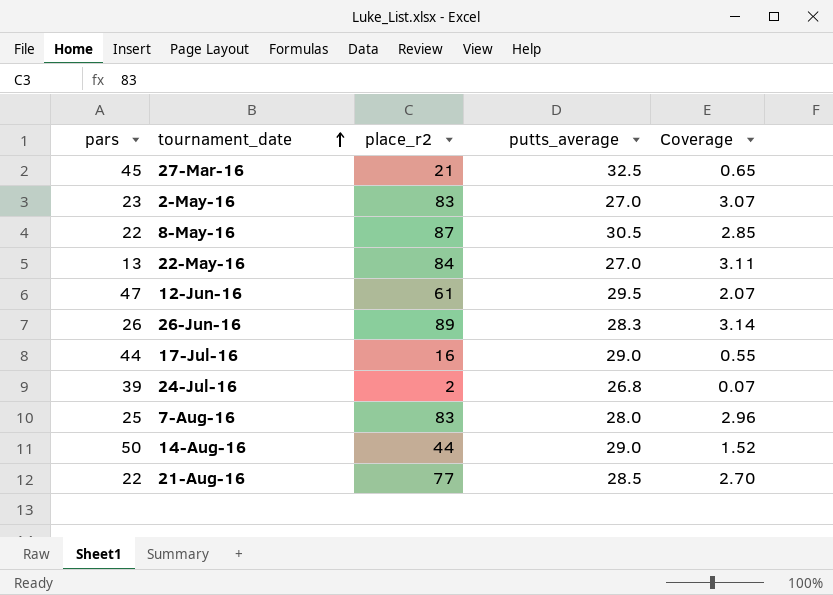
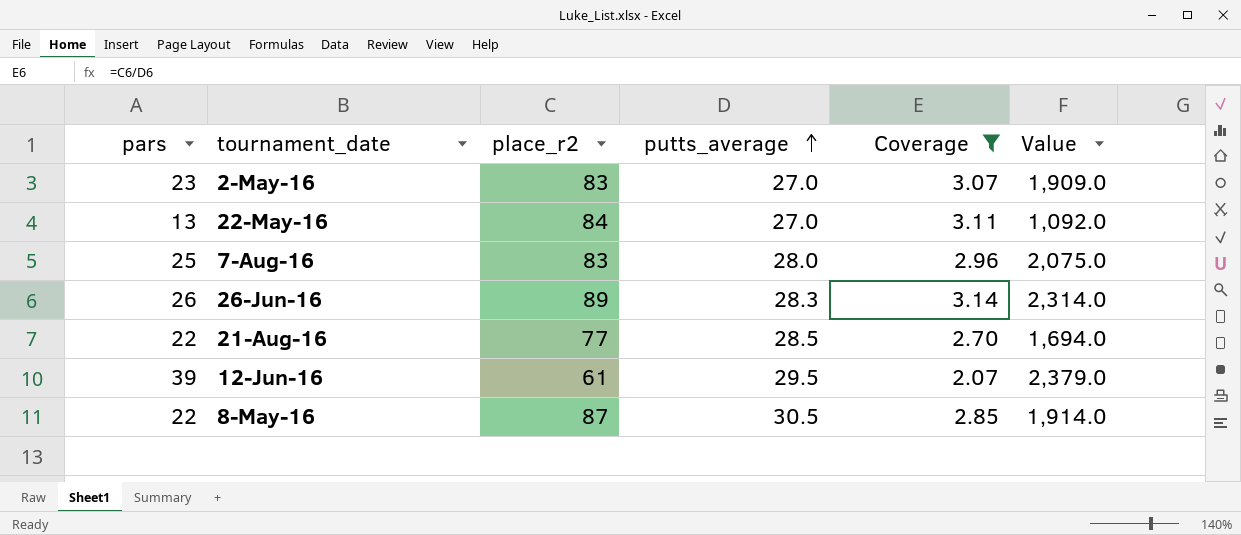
filter: none -> Coverage >= 2.07
row order: tournament_date ascending -> putts_average ascending
column Value | formula: none -> [pars] * [place_r2]
12-Jun-16 | pars: 47 -> 39

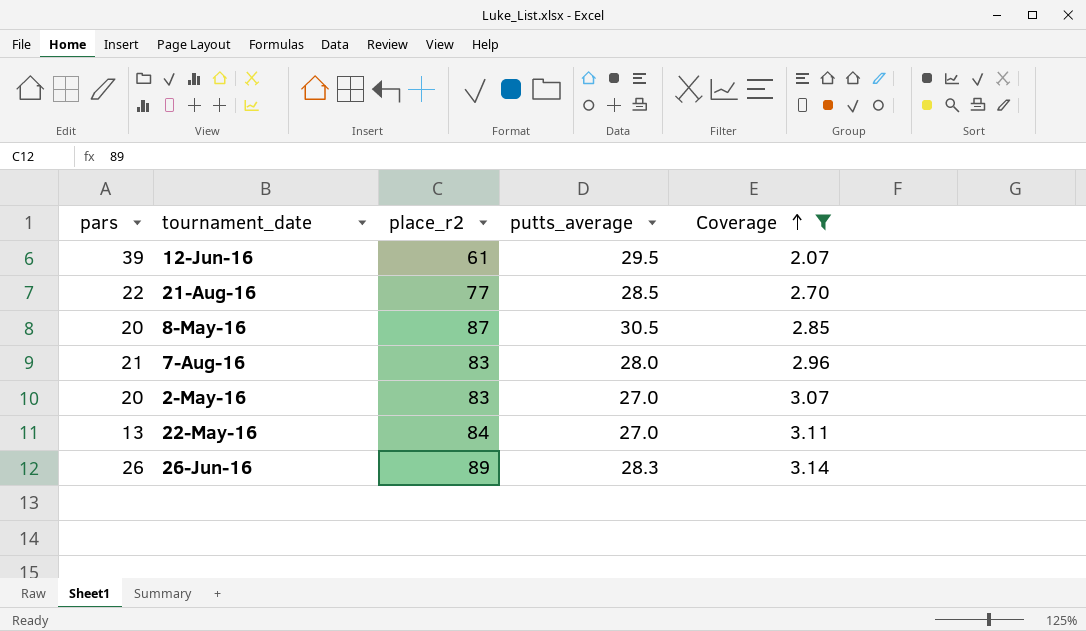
row order: putts_average ascending -> Coverage ascending
column Value | formula: [pars] * [place_r2] -> none
8-May-16 | pars: 22 -> 20
7-Aug-16 | pars: 25 -> 21
2-May-16 | pars: 23 -> 20

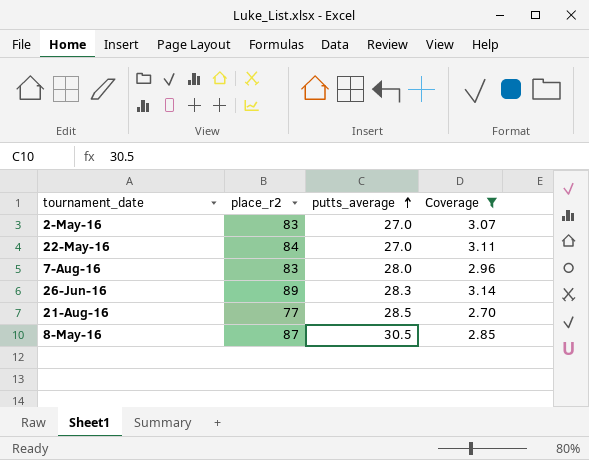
row order: Coverage ascending -> putts_average ascending
column pars | position: 1 -> none
row 12-Jun-16: 39 | 61 | 29.5 | 2.07 -> none

